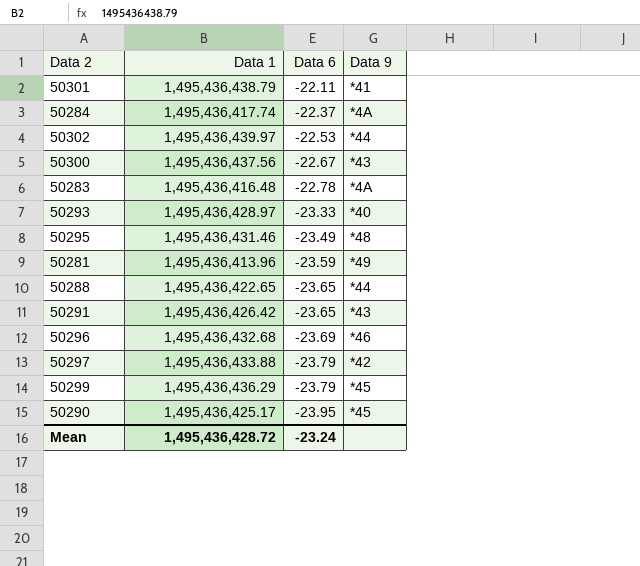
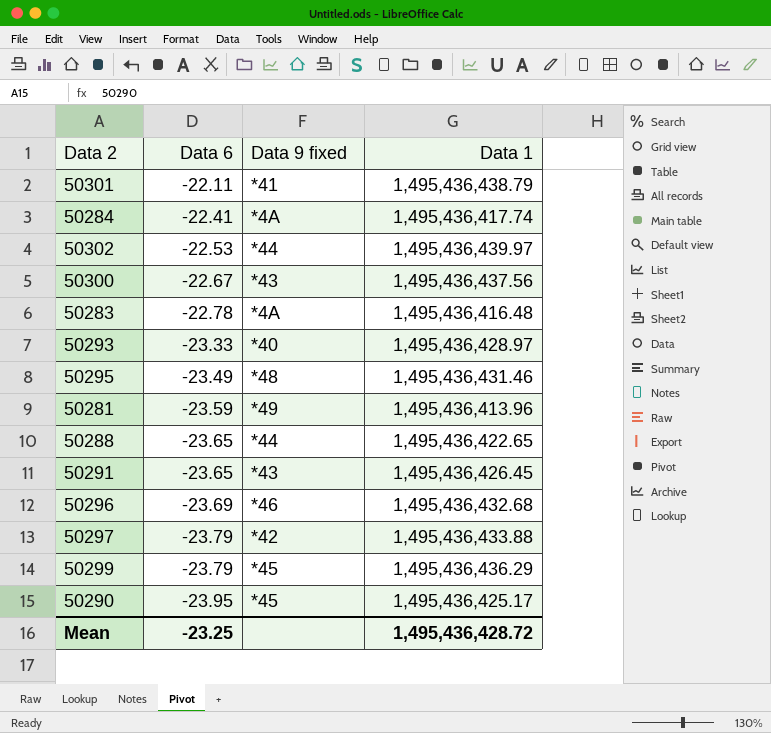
column name: Data 9 -> Data 9 fixed
column Data 1 | position: 2 -> 4
50284 | Data 6: -22.37 -> -22.41
50291 | Data 1: 1,495,436,426.42 -> 1,495,436,426.45
Mean | Data 6: -23.24 -> -23.25

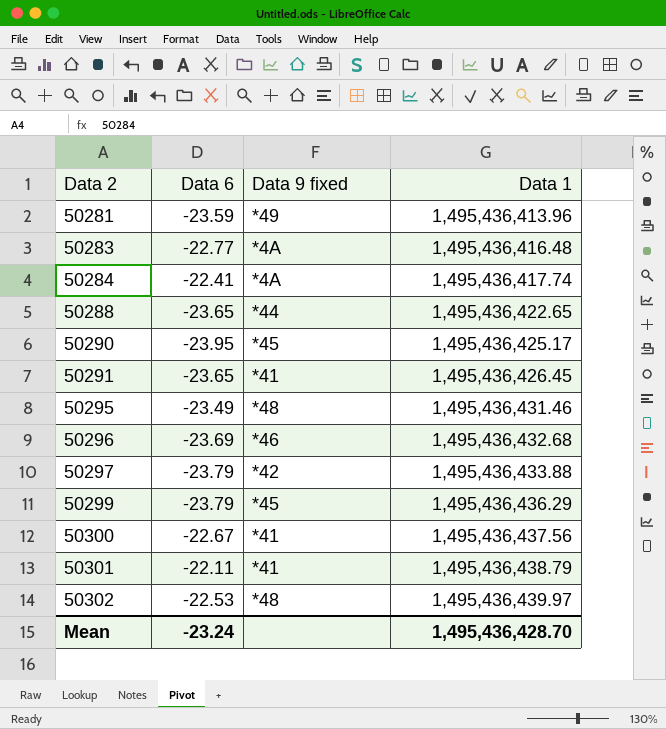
row order: Data 6 descending -> Data 2 ascending
row 50293: -23.33 | *40 | 1,495,436,428.97 -> none
50283 | Data 6: -22.78 -> -22.77
50291 | Data 9 fixed: *43 -> *41
50300 | Data 9 fixed: *43 -> *41
50302 | Data 9 fixed: *44 -> *48
Mean | Data 6: -23.25 -> -23.24
Mean | Data 1: 1,495,436,428.72 -> 1,495,436,428.70

